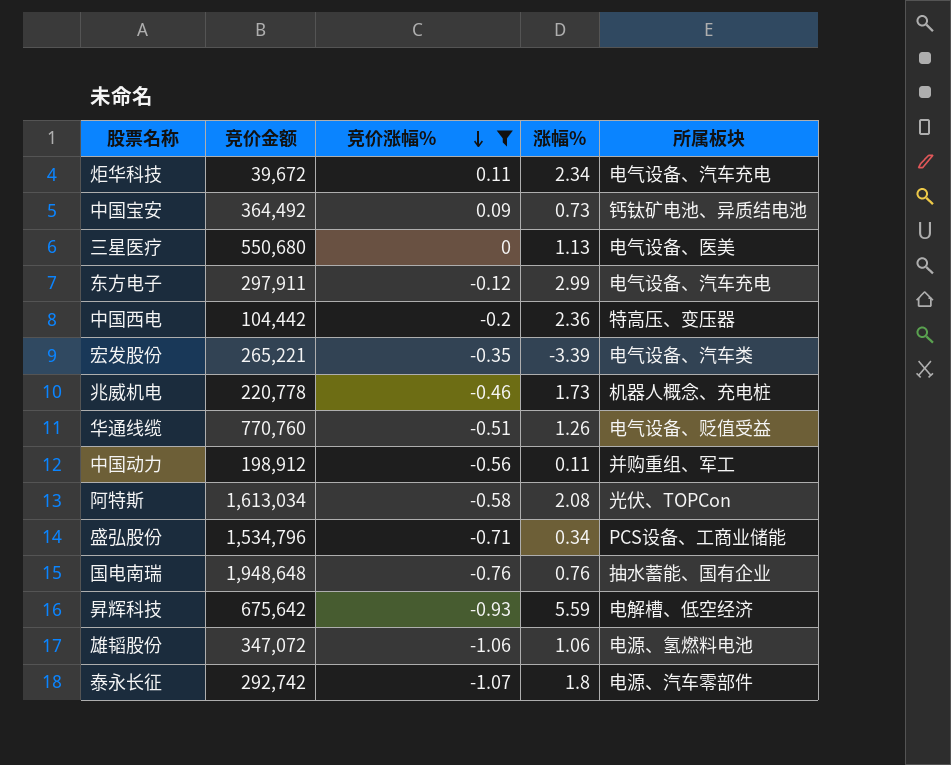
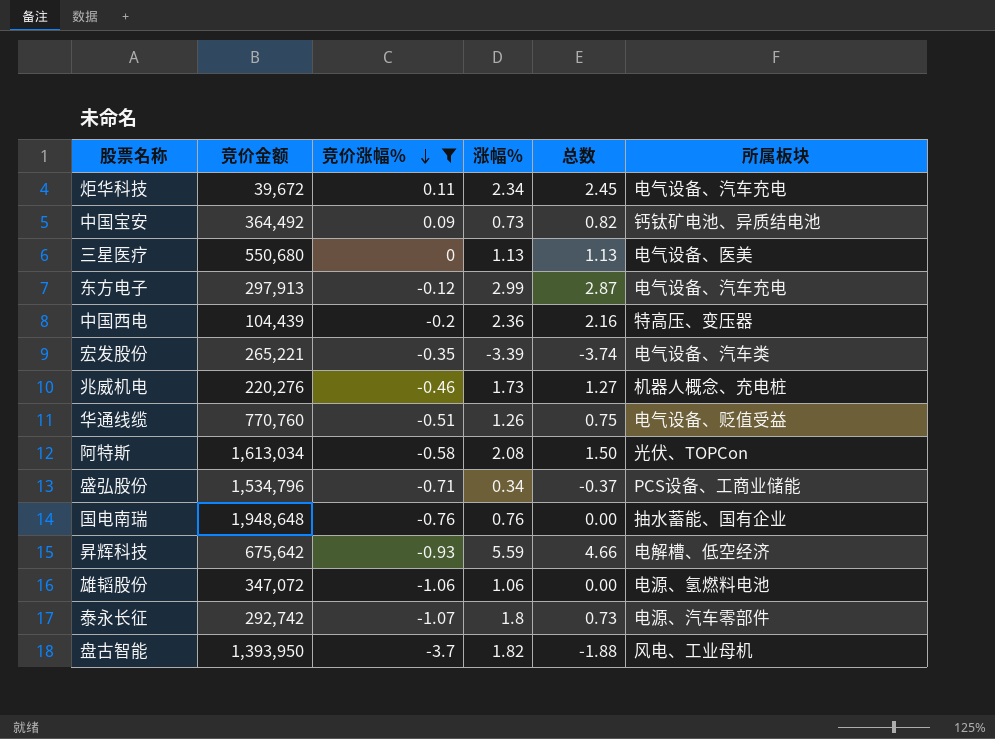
column 总数 | formula: none -> [竞价涨幅%] + [涨幅%]
row 中国动力: 198,912 | -0.56 | 0.11 | 并购重组、军工 -> none
东方电子 | 竞价金额: 297,911 -> 297,913
中国西电 | 竞价金额: 104,442 -> 104,439
兆威机电 | 竞价金额: 220,778 -> 220,276
row 盘古智能: none -> 1,393,950 | -3.7 | 1.82 | -1.88 | 风电、工业母机

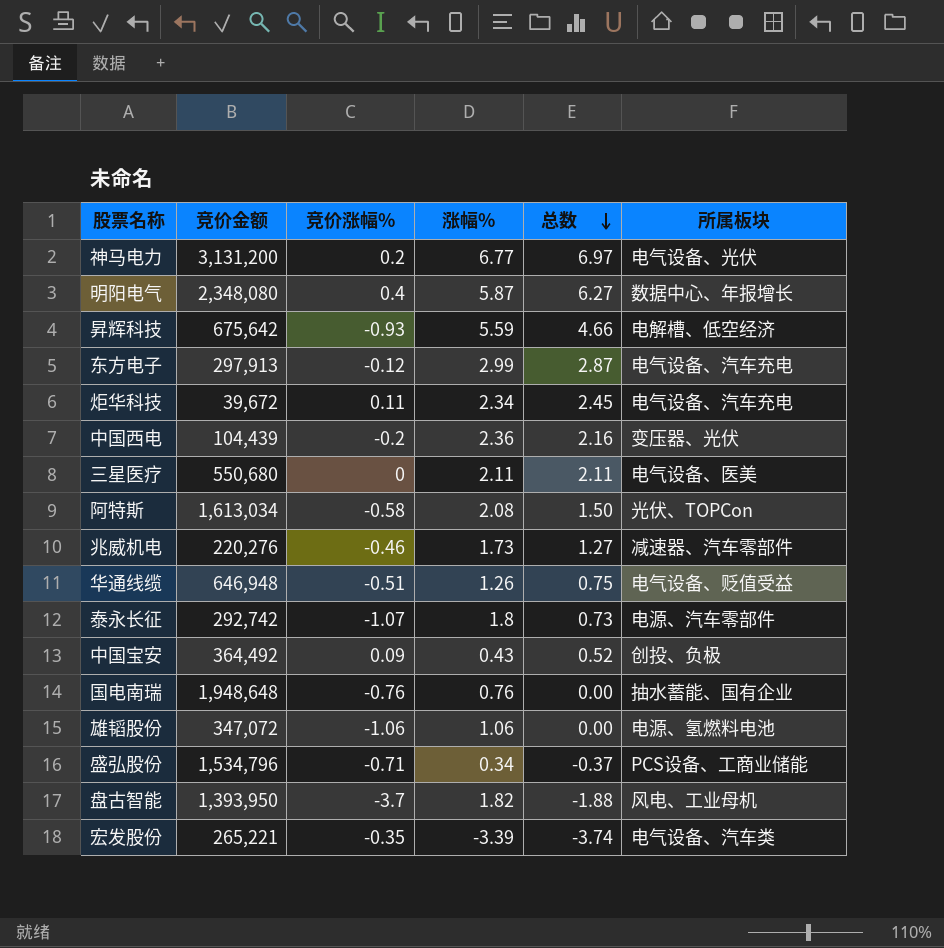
filter: 竞价涨幅% <= 0.11 -> none
row order: 竞价涨幅% descending -> 总数 descending
中国西电 | 所属板块: 特高压、变压器 -> 变压器、光伏
三星医疗 | 涨幅%: 1.13 -> 2.11
三星医疗 | 总数: 1.13 -> 2.11
兆威机电 | 所属板块: 机器人概念、充电桩 -> 减速器、汽车零部件
华通线缆 | 竞价金额: 770,760 -> 646,948
中国宝安 | 涨幅%: 0.73 -> 0.43
中国宝安 | 总数: 0.82 -> 0.52
中国宝安 | 所属板块: 钙钛矿电池、异质结电池 -> 创投、负极

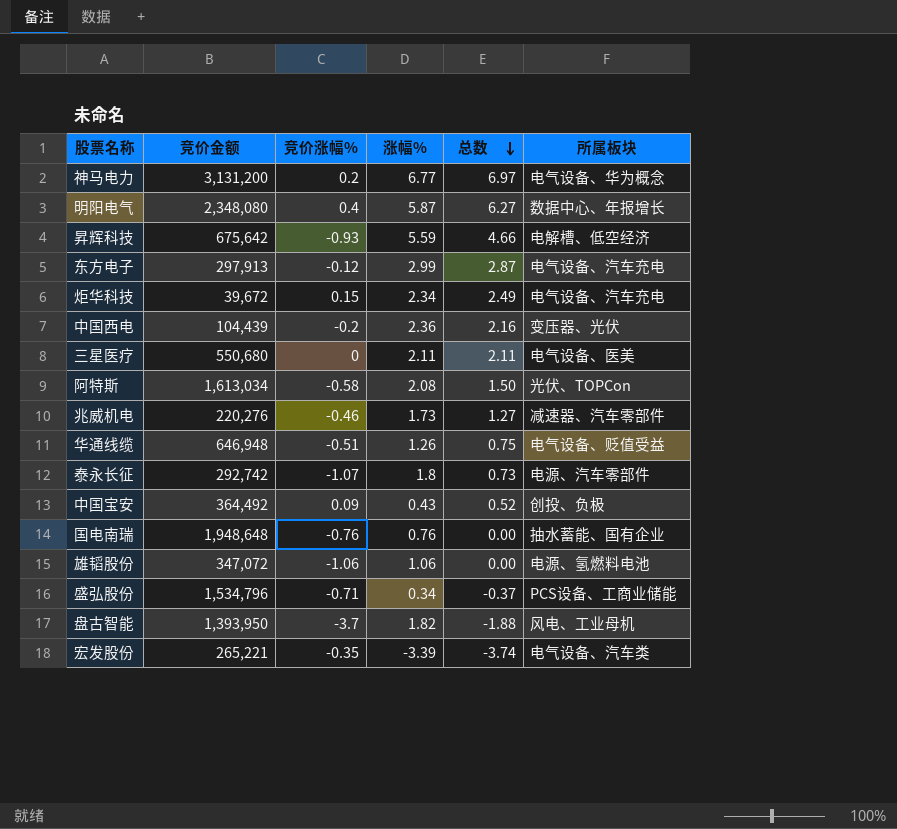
神马电力 | 所属板块: 电气设备、光伏 -> 电气设备、华为概念
炬华科技 | 竞价涨幅%: 0.11 -> 0.15
炬华科技 | 总数: 2.45 -> 2.49

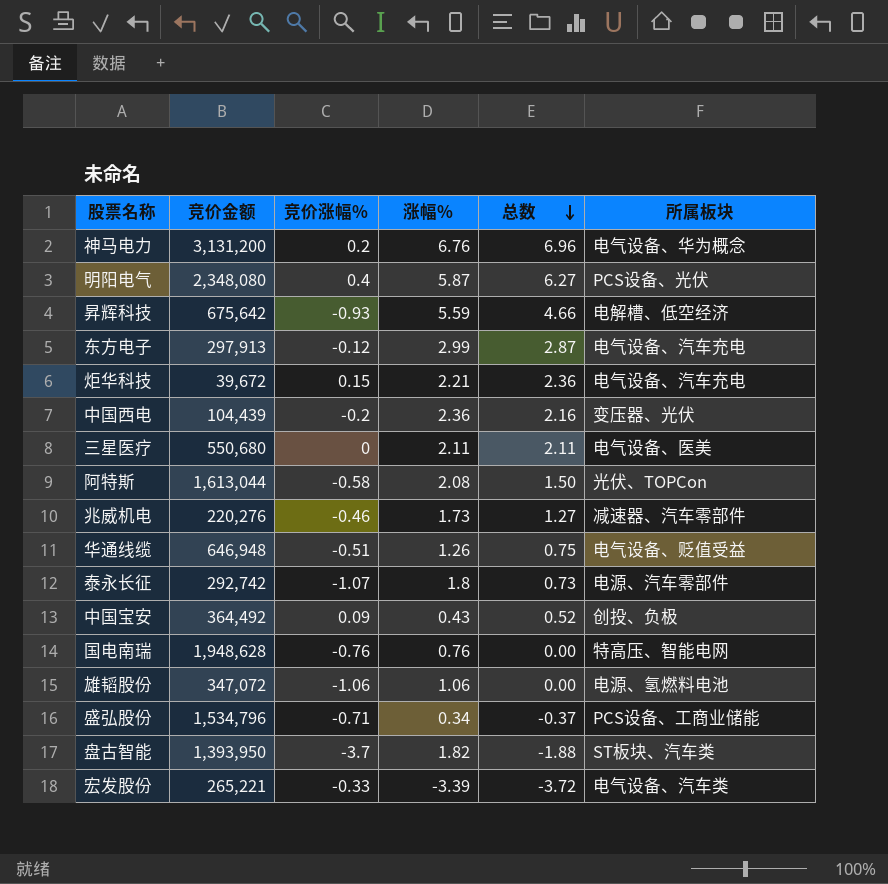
神马电力 | 涨幅%: 6.77 -> 6.76
神马电力 | 总数: 6.97 -> 6.96
明阳电气 | 所属板块: 数据中心、年报增长 -> PCS设备、光伏
炬华科技 | 涨幅%: 2.34 -> 2.21
炬华科技 | 总数: 2.49 -> 2.36
阿特斯 | 竞价金额: 1,613,034 -> 1,613,044
国电南瑞 | 竞价金额: 1,948,648 -> 1,948,628
国电南瑞 | 所属板块: 抽水蓄能、国有企业 -> 特高压、智能电网
盘古智能 | 所属板块: 风电、工业母机 -> ST板块、汽车类
宏发股份 | 竞价涨幅%: -0.35 -> -0.33
宏发股份 | 总数: -3.74 -> -3.72

